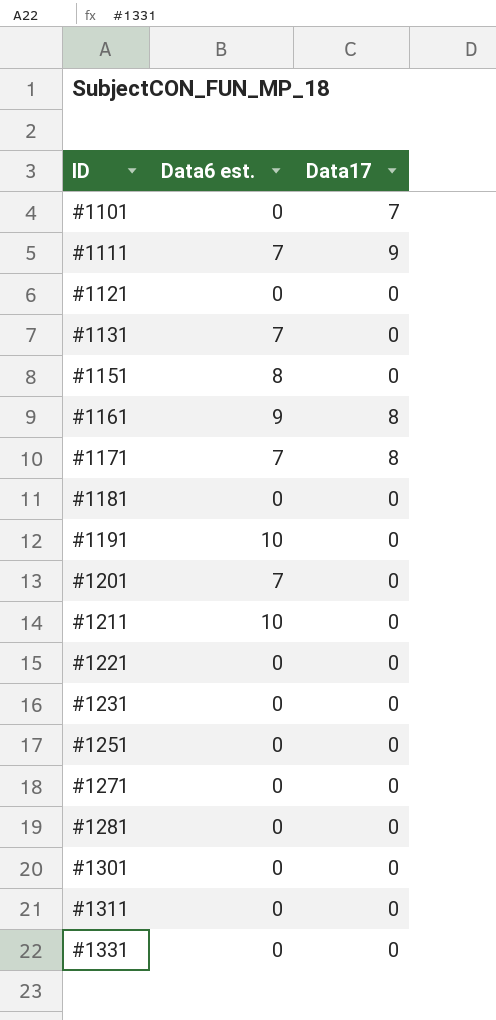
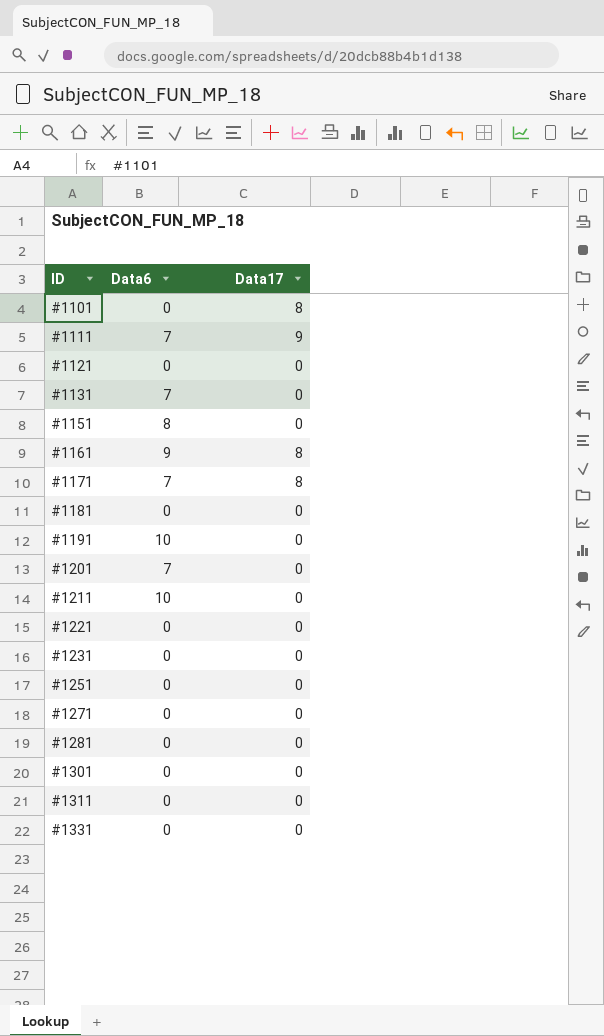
column name: Data6 est. -> Data6
#1101 | Data17: 7 -> 8

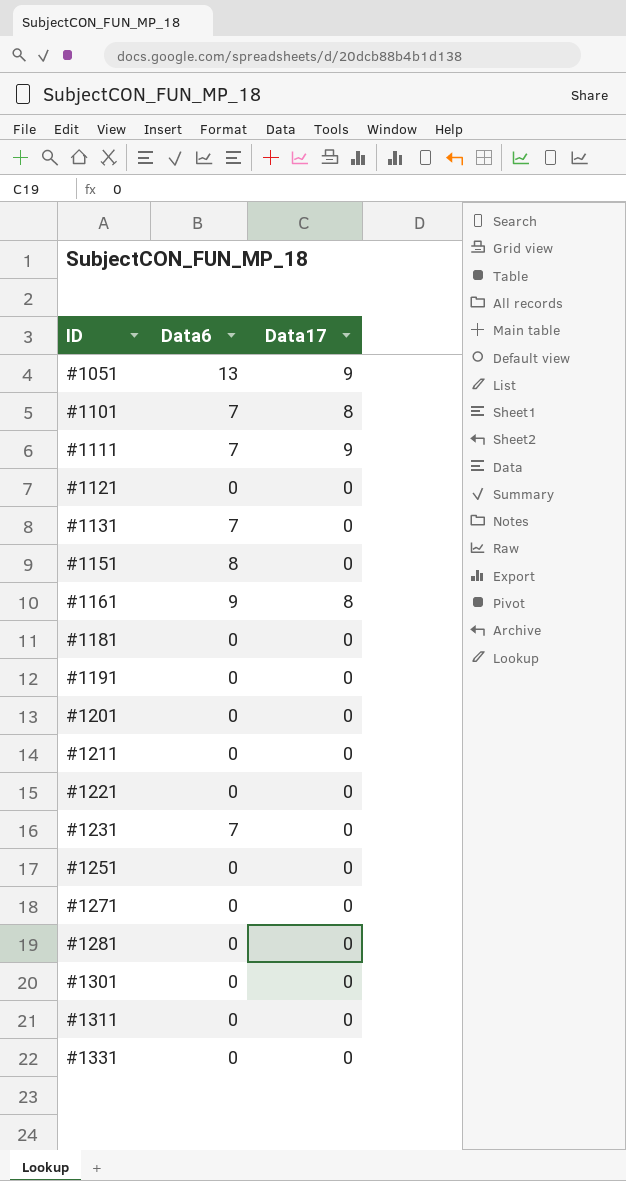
row #1171: 7 | 8 -> none
row #1051: none -> 13 | 9
#1101 | Data6: 0 -> 7
#1191 | Data6: 10 -> 0
#1201 | Data6: 7 -> 0
#1211 | Data6: 10 -> 0
#1231 | Data6: 0 -> 7

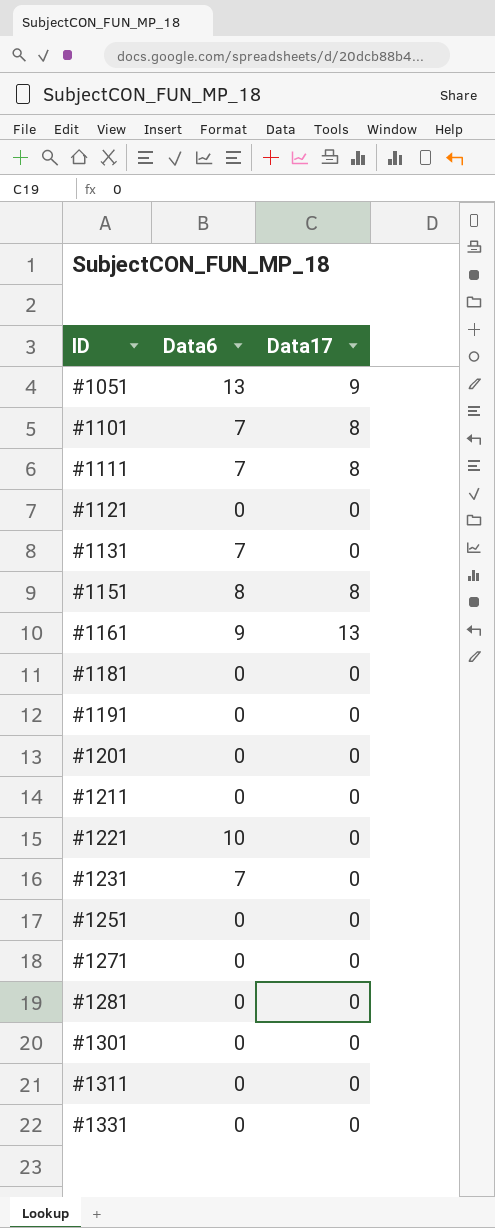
#1111 | Data17: 9 -> 8
#1151 | Data17: 0 -> 8
#1161 | Data17: 8 -> 13
#1221 | Data6: 0 -> 10

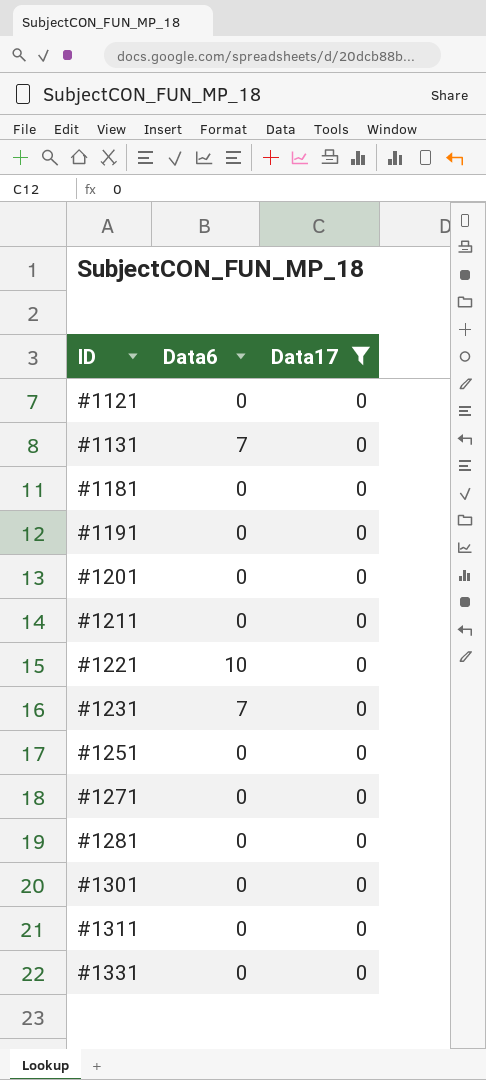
filter: none -> Data17 = 0

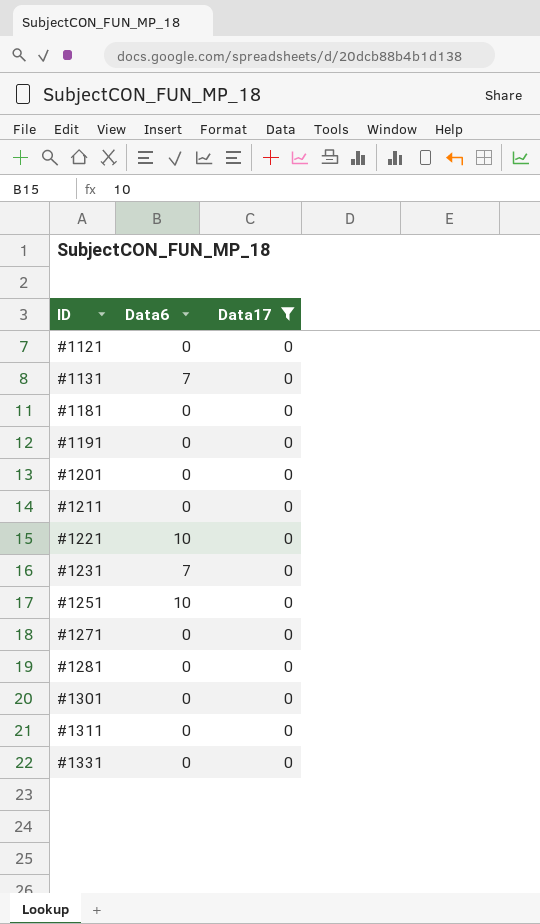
#1251 | Data6: 0 -> 10

